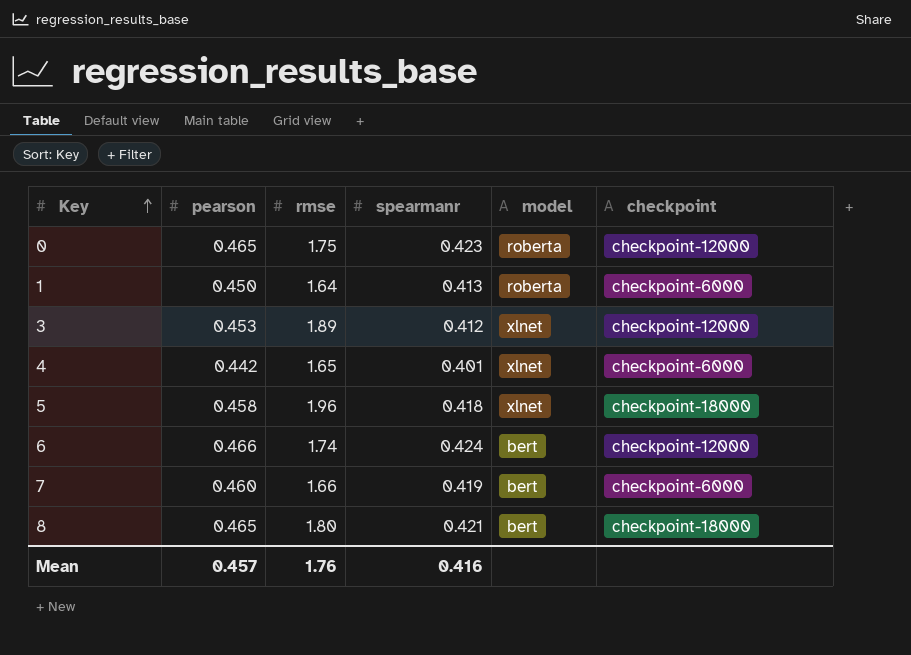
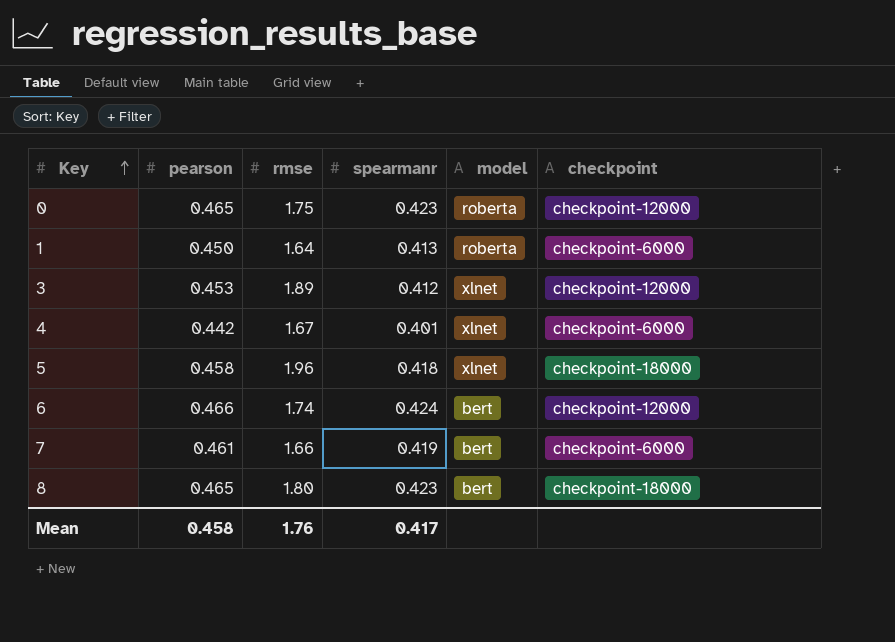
4 | rmse: 1.65 -> 1.67
7 | pearson: 0.460 -> 0.461
8 | spearmanr: 0.421 -> 0.423
Mean | pearson: 0.457 -> 0.458
Mean | spearmanr: 0.416 -> 0.417

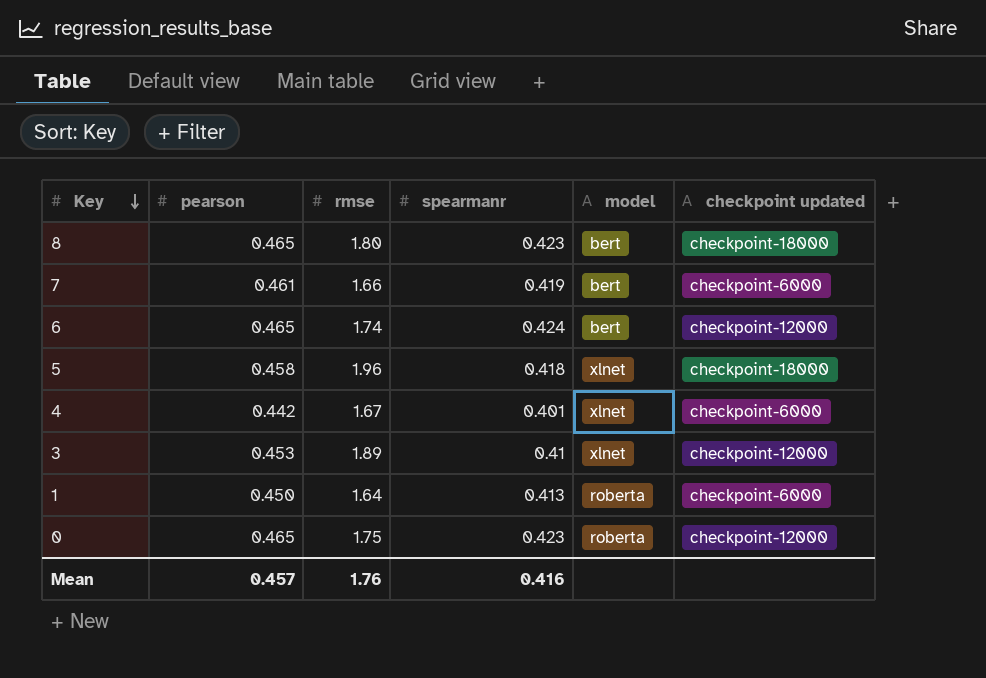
row order: Key ascending -> Key descending
column name: checkpoint -> checkpoint updated
6 | pearson: 0.466 -> 0.465
3 | spearmanr: 0.412 -> 0.41
Mean | pearson: 0.458 -> 0.457
Mean | spearmanr: 0.417 -> 0.416

